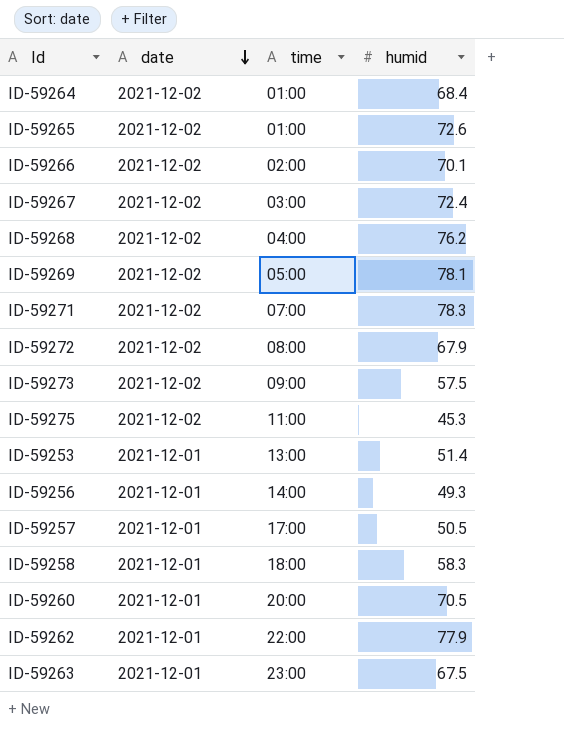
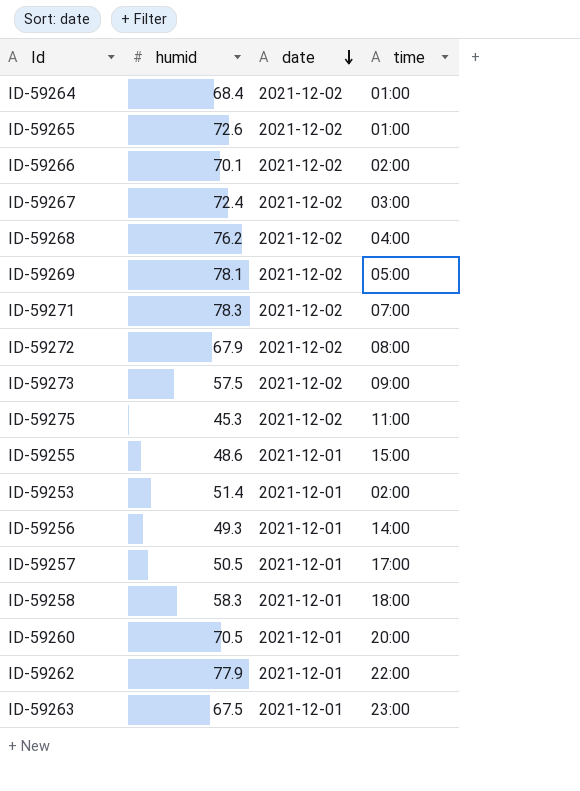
column humid | position: 4 -> 2
row ID-59255: none -> 48.6 | 2021-12-01 | 15:00
ID-59253 | time: 13:00 -> 02:00

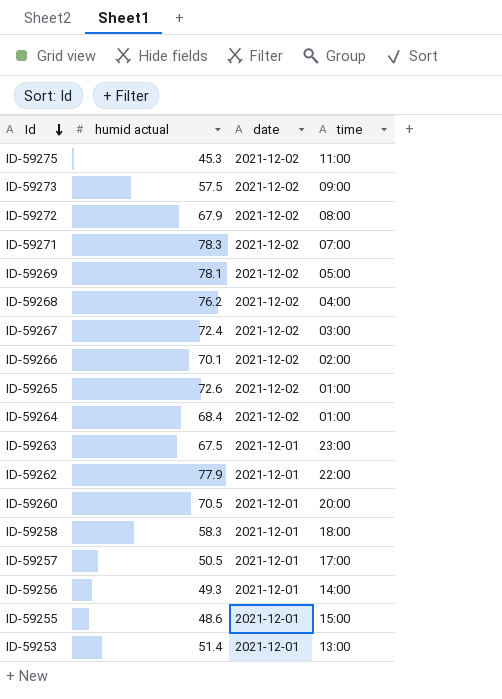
row order: date descending -> Id descending
column name: humid -> humid actual
ID-59253 | time: 02:00 -> 13:00

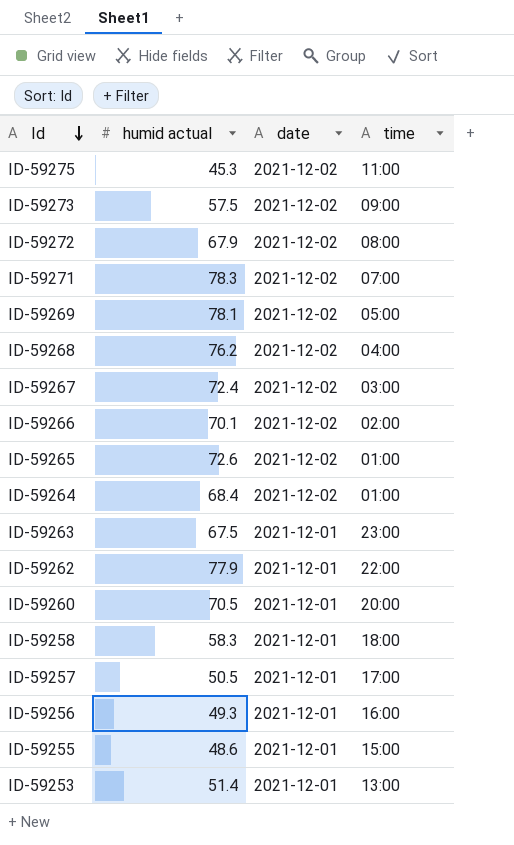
ID-59256 | time: 14:00 -> 16:00

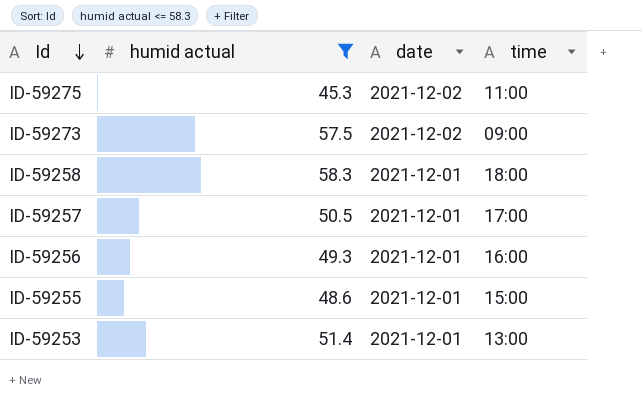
filter: none -> humid actual <= 58.3

